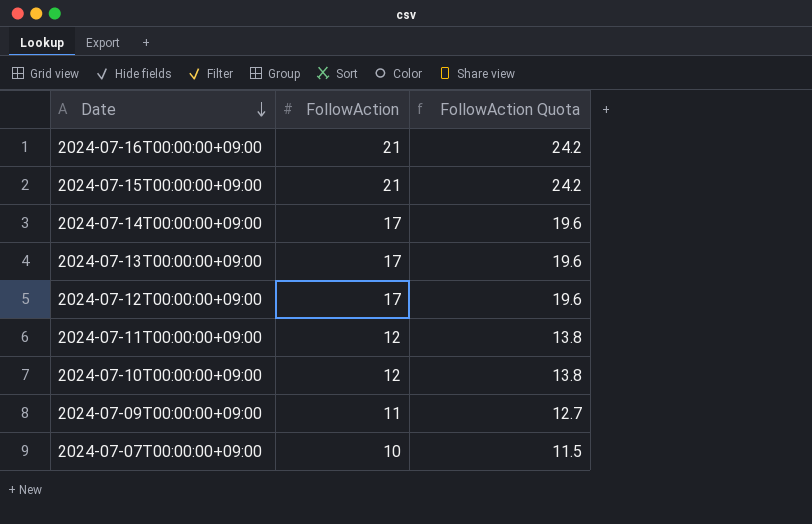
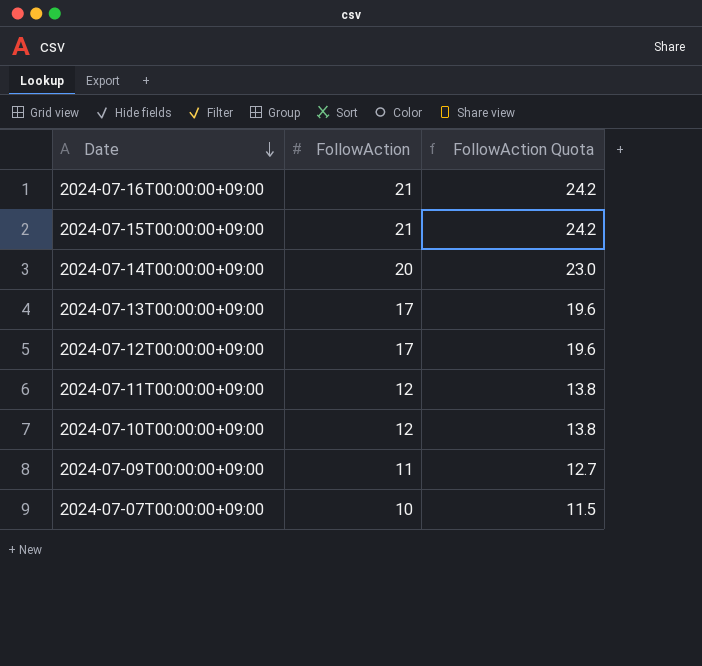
2024-07-14T00:00:00+09:00 | FollowAction: 17 -> 20
2024-07-14T00:00:00+09:00 | FollowAction Quota: 19.6 -> 23.0

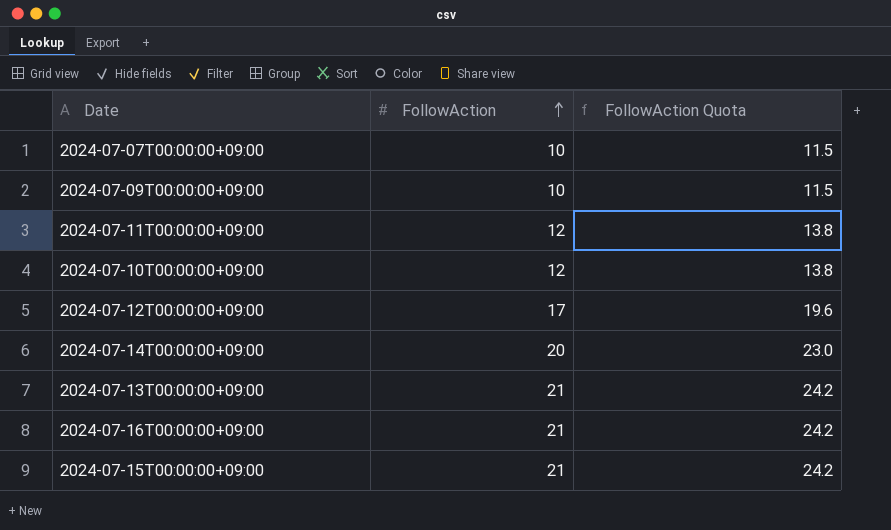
row order: Date descending -> FollowAction ascending
2024-07-09T00:00:00+09:00 | FollowAction: 11 -> 10
2024-07-09T00:00:00+09:00 | FollowAction Quota: 12.7 -> 11.5
2024-07-13T00:00:00+09:00 | FollowAction: 17 -> 21
2024-07-13T00:00:00+09:00 | FollowAction Quota: 19.6 -> 24.2

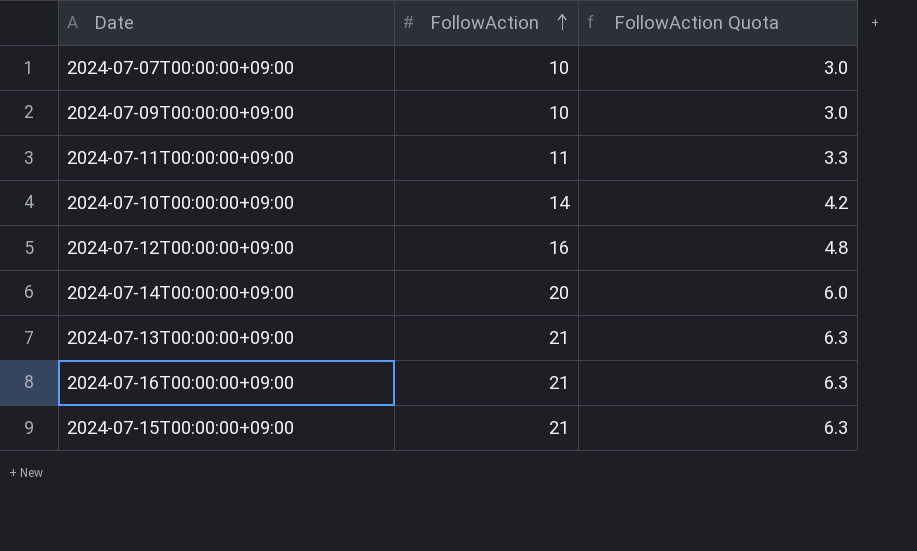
column FollowAction Quota | formula: [FollowAction] * 1.15 -> [FollowAction] * 0.3
2024-07-11T00:00:00+09:00 | FollowAction: 12 -> 11
2024-07-10T00:00:00+09:00 | FollowAction: 12 -> 14
2024-07-12T00:00:00+09:00 | FollowAction: 17 -> 16

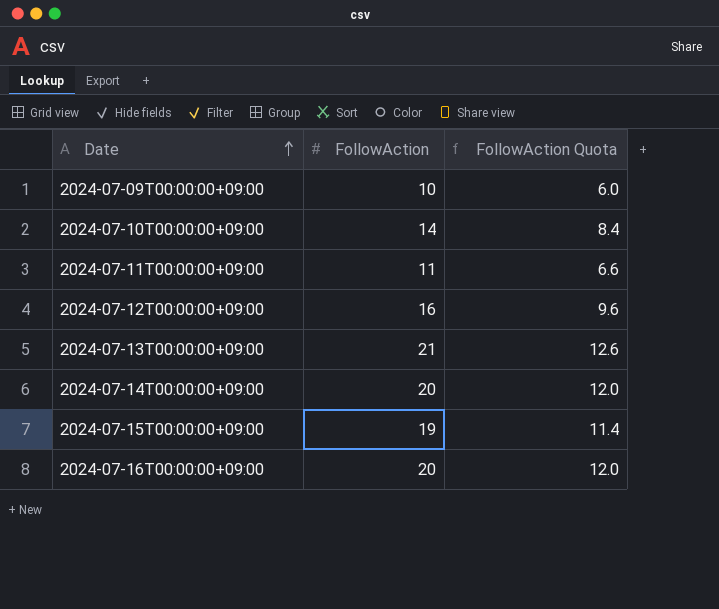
row order: FollowAction ascending -> Date ascending
column FollowAction Quota | formula: [FollowAction] * 0.3 -> [FollowAction] * 0.6
row 2024-07-07T00:00:00+09:00: 10 | 3.0 -> none
2024-07-15T00:00:00+09:00 | FollowAction: 21 -> 19
2024-07-16T00:00:00+09:00 | FollowAction: 21 -> 20

